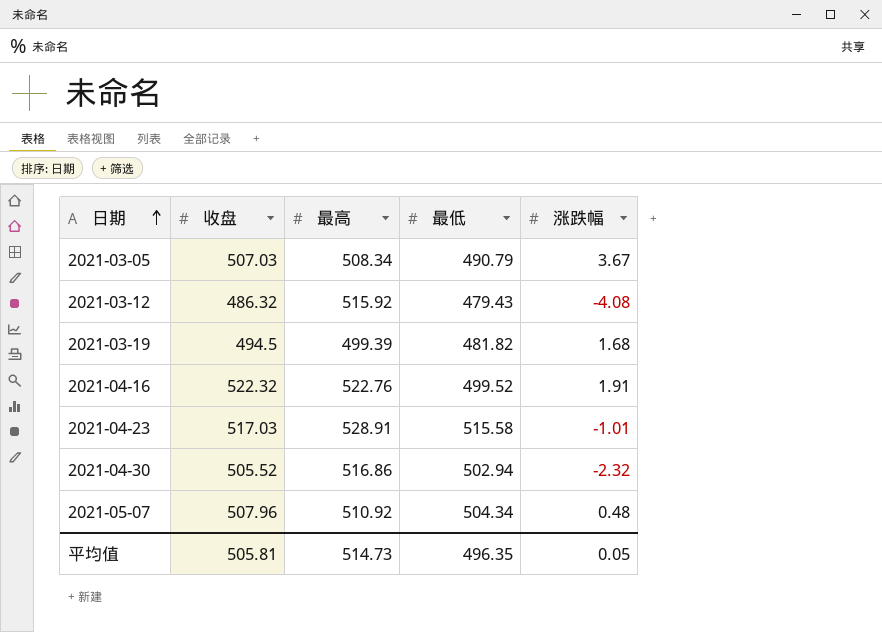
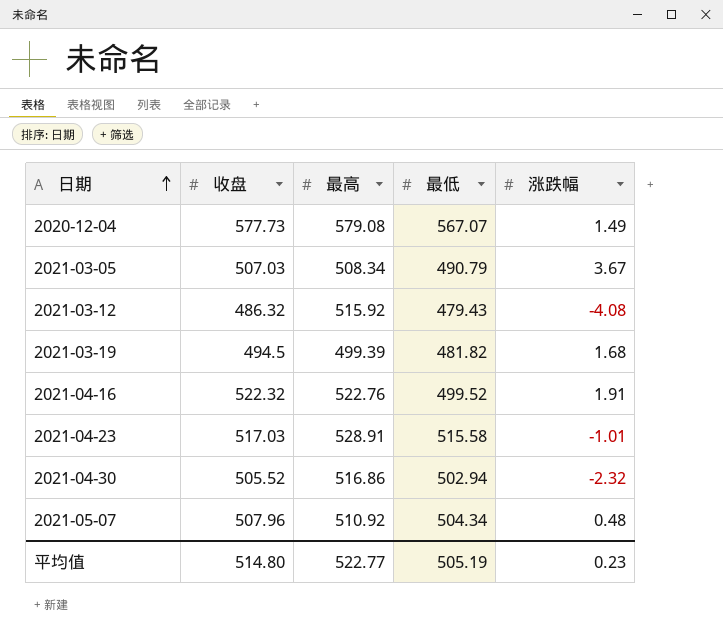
row 2020-12-04: none -> 577.73 | 579.08 | 567.07 | 1.49
平均值 | 收盘: 505.81 -> 514.80
平均值 | 最高: 514.73 -> 522.77
平均值 | 最低: 496.35 -> 505.19
平均值 | 涨跌幅: 0.05 -> 0.23

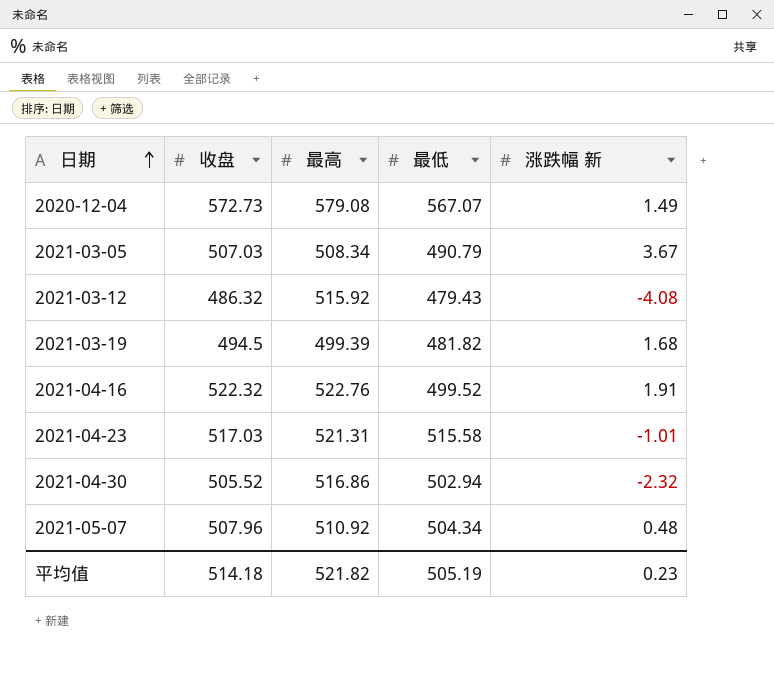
column name: 涨跌幅 -> 涨跌幅 新
2020-12-04 | 收盘: 577.73 -> 572.73
2021-04-23 | 最高: 528.91 -> 521.31
平均值 | 收盘: 514.80 -> 514.18
平均值 | 最高: 522.77 -> 521.82

